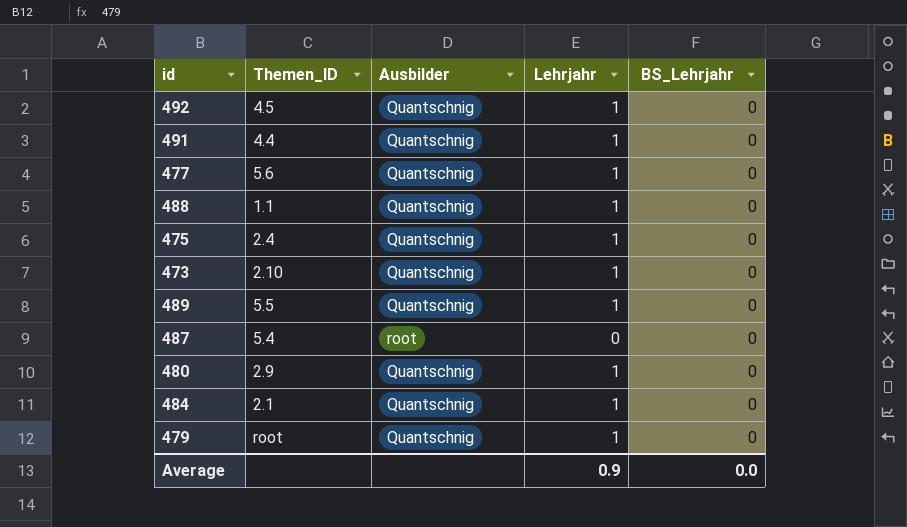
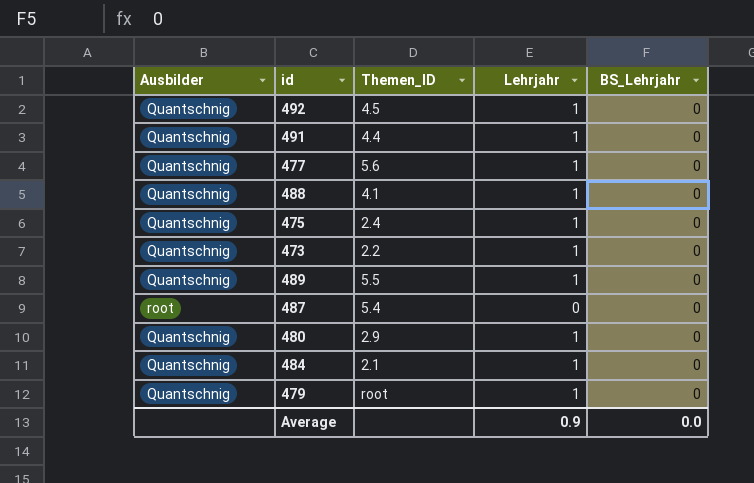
column Ausbilder | position: 3 -> 1
488 | Themen_ID: 1.1 -> 4.1
473 | Themen_ID: 2.10 -> 2.2

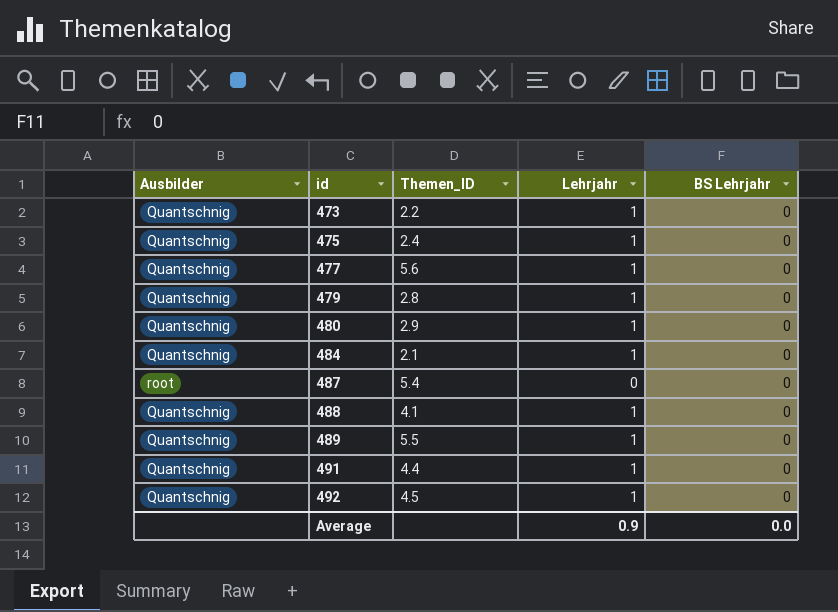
row order: none -> id ascending
column name: BS_Lehrjahr -> BS Lehrjahr
479 | Themen_ID: root -> 2.8

